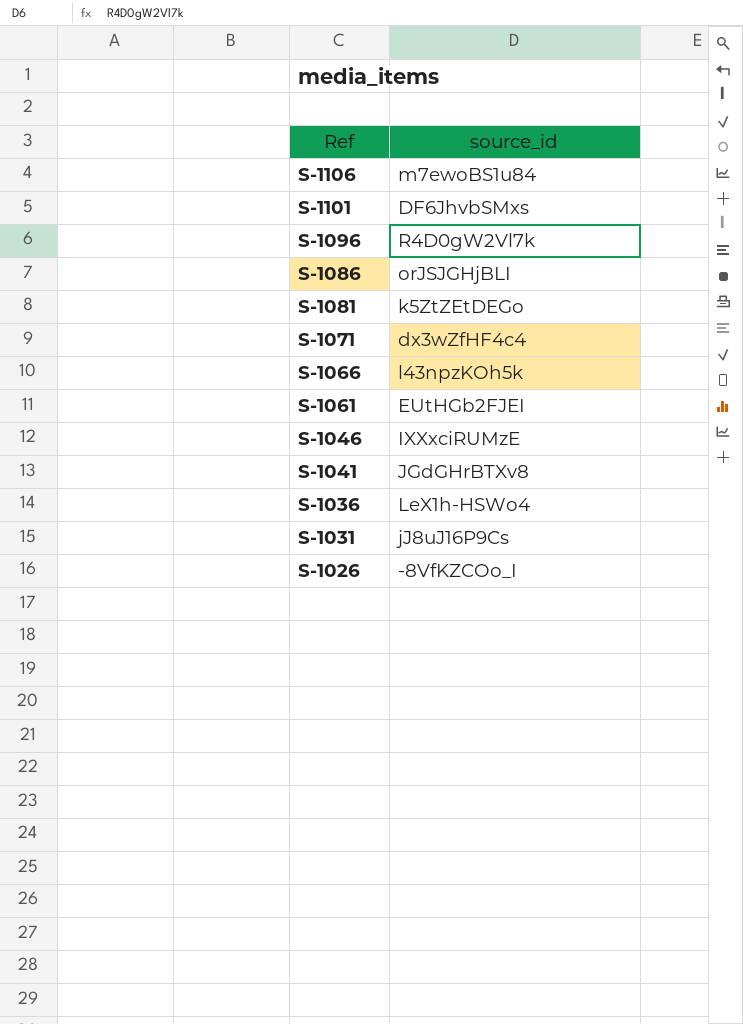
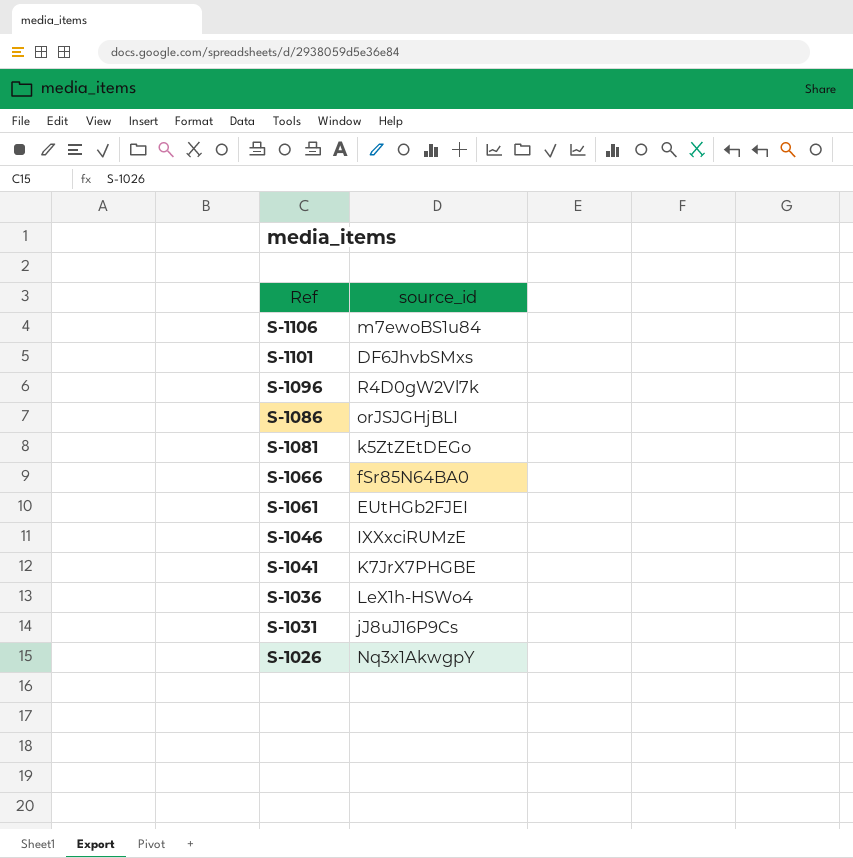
row S-1071: dx3wZfHF4c4 -> none
S-1066 | source_id: l43npzKOh5k -> fSr85N64BA0
S-1041 | source_id: JGdGHrBTXv8 -> K7JrX7PHGBE
S-1026 | source_id: -8VfKZCOo_I -> Nq3x1AkwgpY

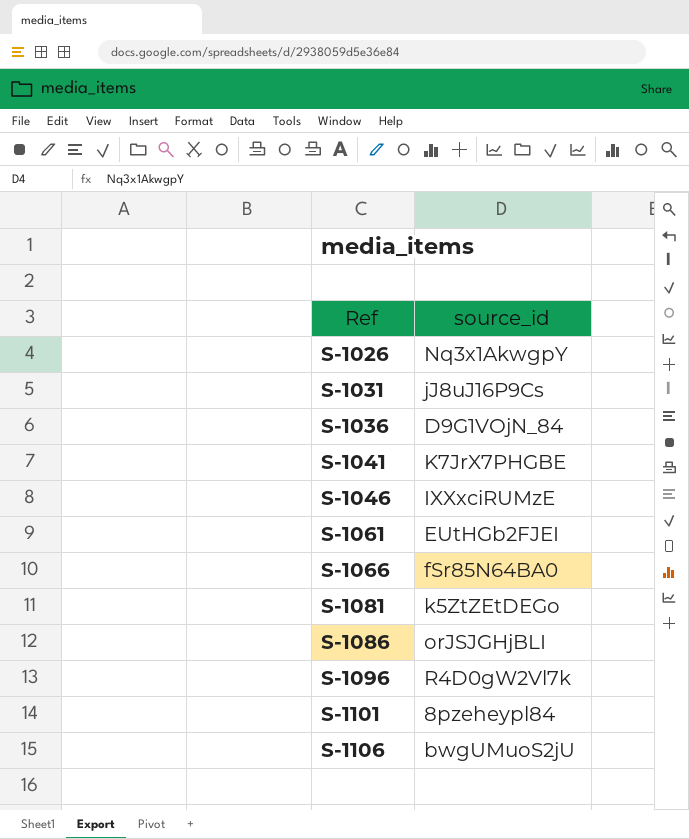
row order: Ref descending -> Ref ascending
S-1036 | source_id: LeX1h-HSWo4 -> D9G1VOjN_84
S-1101 | source_id: DF6JhvbSMxs -> 8pzeheypl84
S-1106 | source_id: m7ewoBS1u84 -> bwgUMuoS2jU

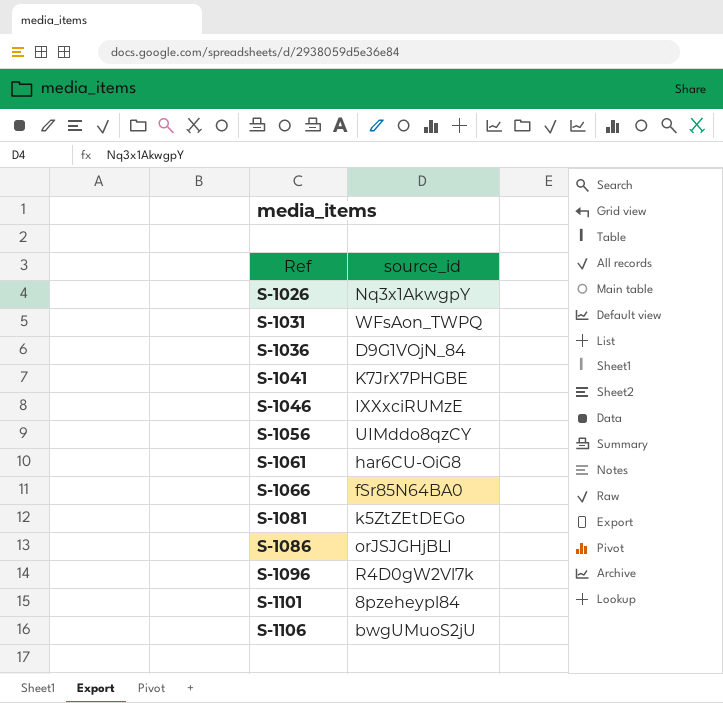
S-1031 | source_id: jJ8uJ16P9Cs -> WFsAon_TWPQ
row S-1056: none -> UIMddo8qzCY
S-1061 | source_id: EUtHGb2FJEI -> har6CU-OiG8

